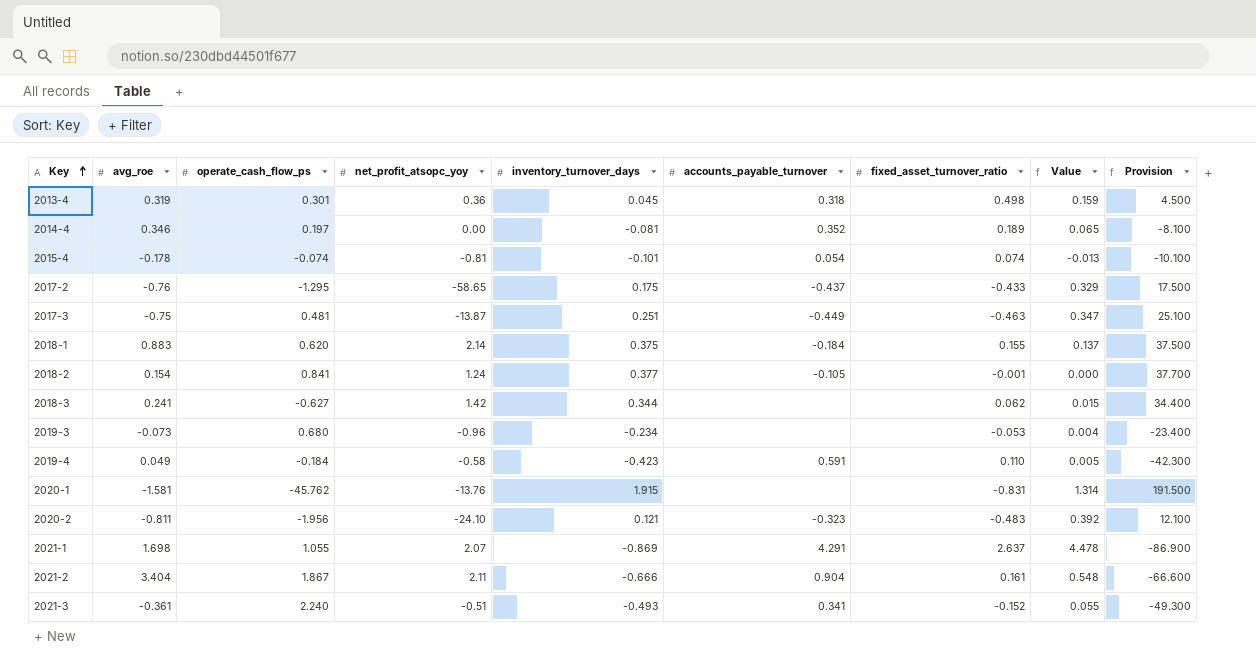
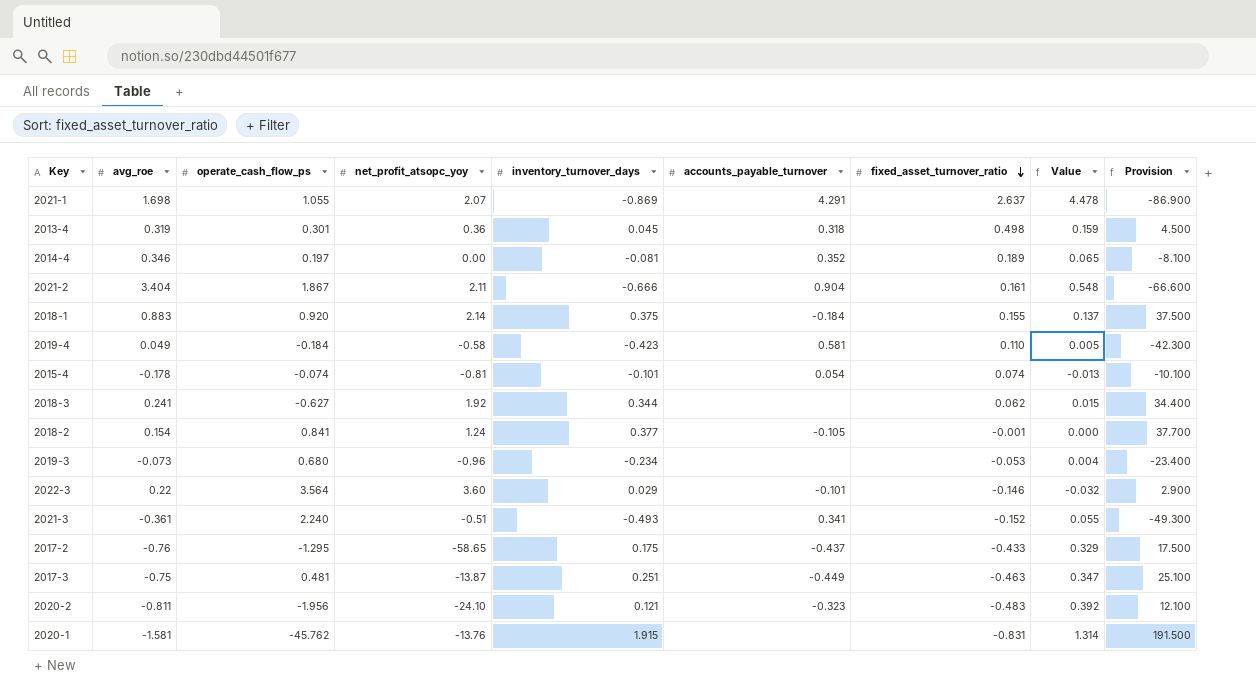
row order: Key ascending -> fixed_asset_turnover_ratio descending
2018-1 | operate_cash_flow_ps: 0.620 -> 0.920
2019-4 | accounts_payable_turnover: 0.591 -> 0.581
2018-3 | net_profit_atsopc_yoy: 1.42 -> 1.92
row 2022-3: none -> 0.22 | 3.564 | 3.60 | 0.029 | -0.101 | -0.146 | -0.032 | 2.900

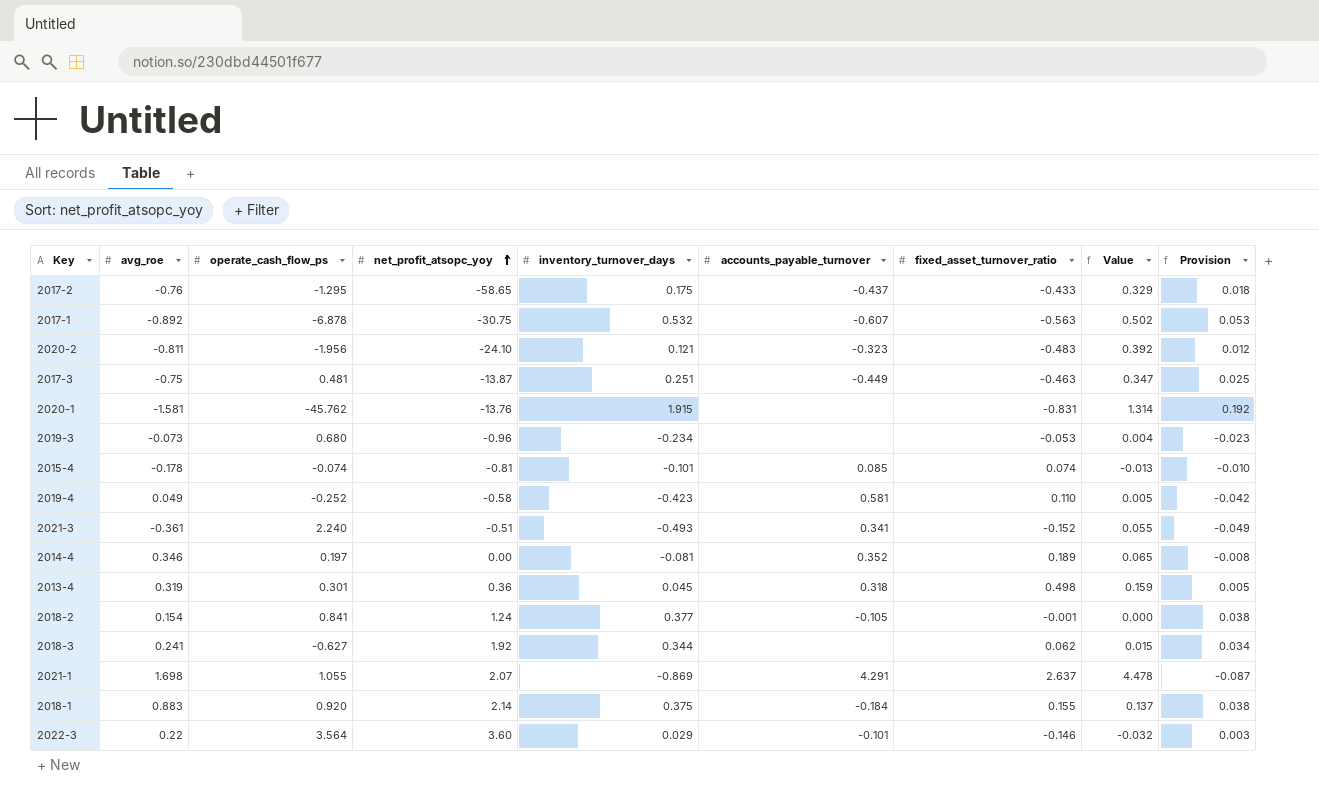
row order: fixed_asset_turnover_ratio descending -> net_profit_atsopc_yoy ascending
column Provision | formula: [inventory_turnover_days] * 100 -> [inventory_turnover_days] * 0.1
row 2021-2: 3.404 | 1.867 | 2.11 | -0.666 | 0.904 | 0.161 | 0.548 | -66.600 -> none
row 2017-1: none -> -0.892 | -6.878 | -30.75 | 0.532 | -0.607 | -0.563 | 0.502 | 0.053
2015-4 | accounts_payable_turnover: 0.054 -> 0.085
2019-4 | operate_cash_flow_ps: -0.184 -> -0.252

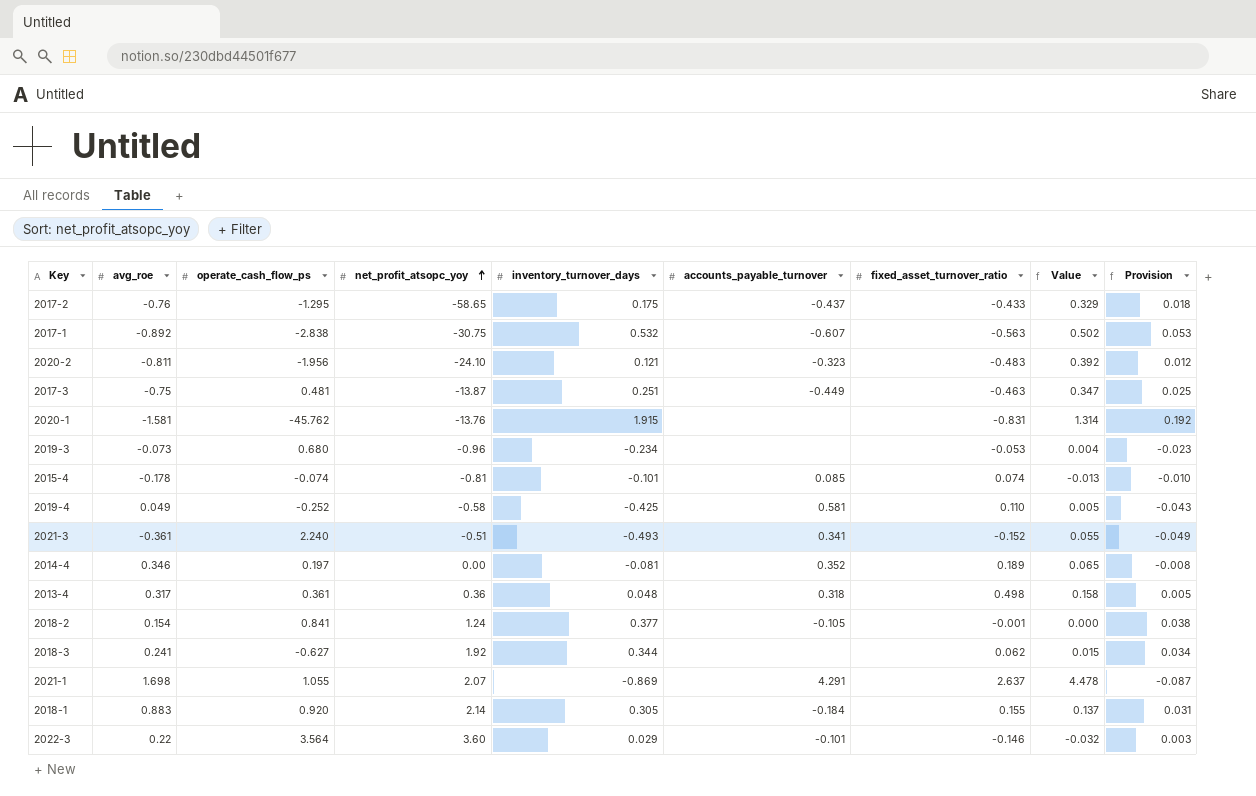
2017-1 | operate_cash_flow_ps: -6.878 -> -2.838
2019-4 | inventory_turnover_days: -0.423 -> -0.425
2019-4 | Provision: -0.042 -> -0.043
2013-4 | avg_roe: 0.319 -> 0.317
2013-4 | operate_cash_flow_ps: 0.301 -> 0.361
2013-4 | inventory_turnover_days: 0.045 -> 0.048
2013-4 | Value: 0.159 -> 0.158
2018-1 | inventory_turnover_days: 0.375 -> 0.305
2018-1 | Provision: 0.038 -> 0.031

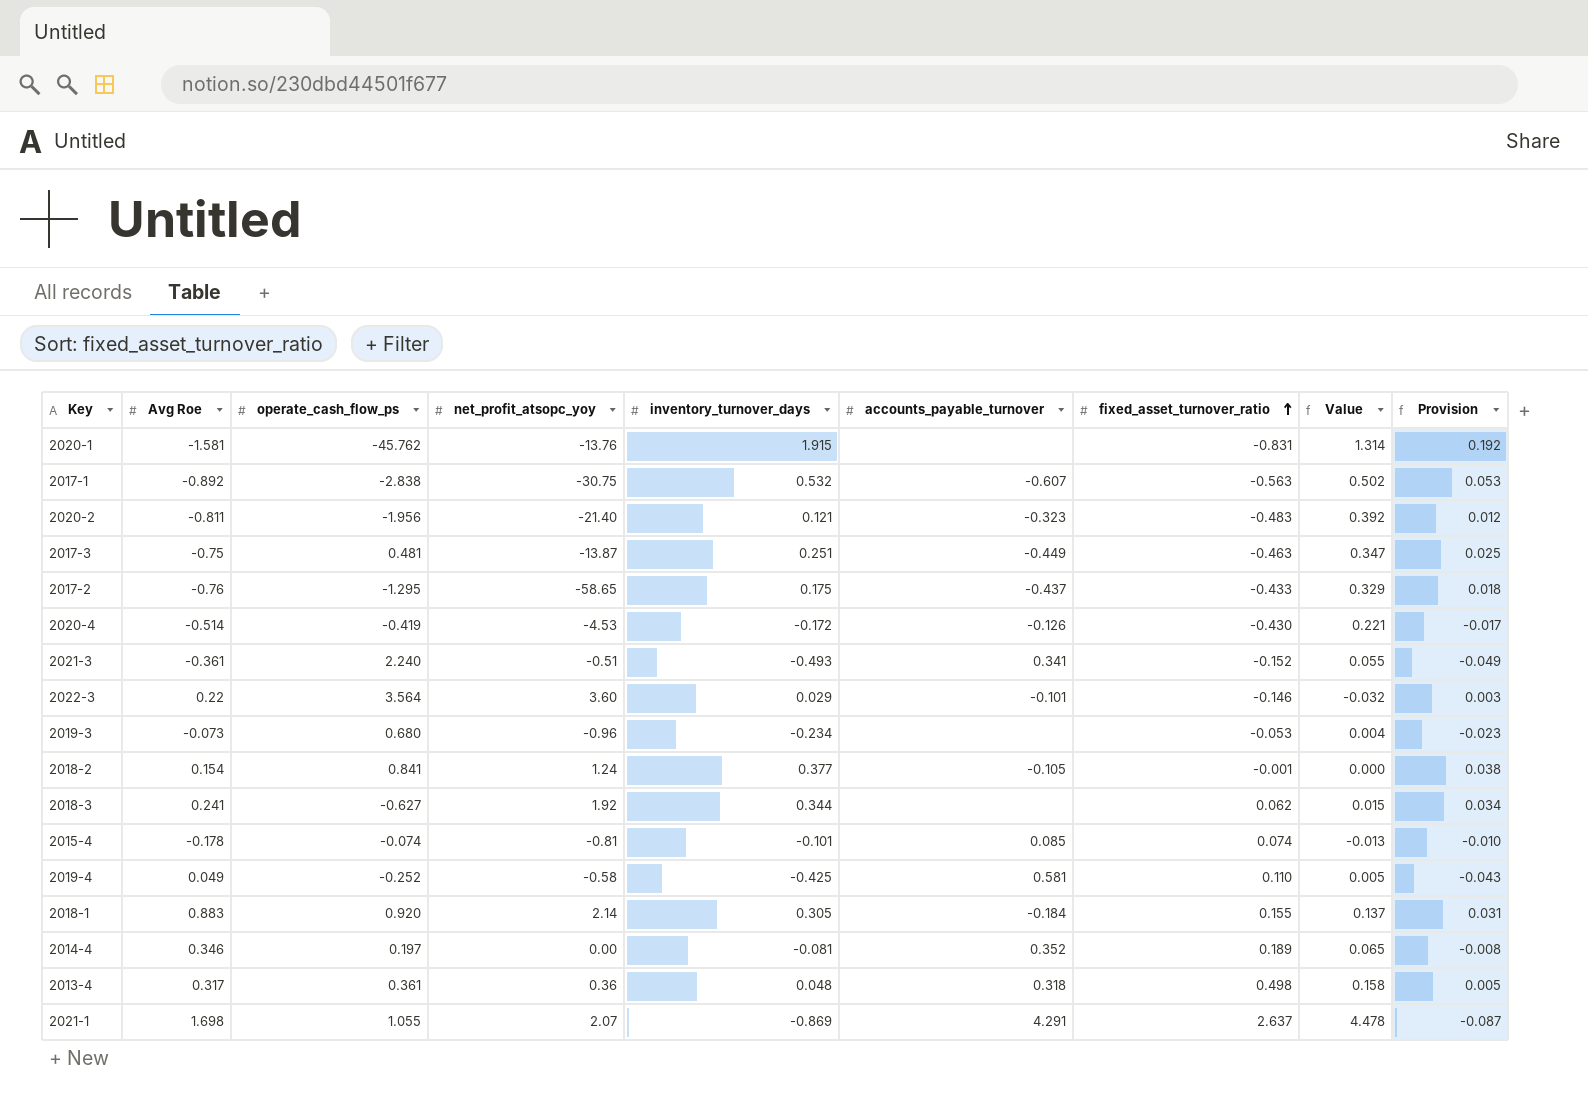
row order: net_profit_atsopc_yoy ascending -> fixed_asset_turnover_ratio ascending
column name: avg_roe -> Avg Roe
2020-2 | net_profit_atsopc_yoy: -24.10 -> -21.40
row 2020-4: none -> -0.514 | -0.419 | -4.53 | -0.172 | -0.126 | -0.430 | 0.221 | -0.017

